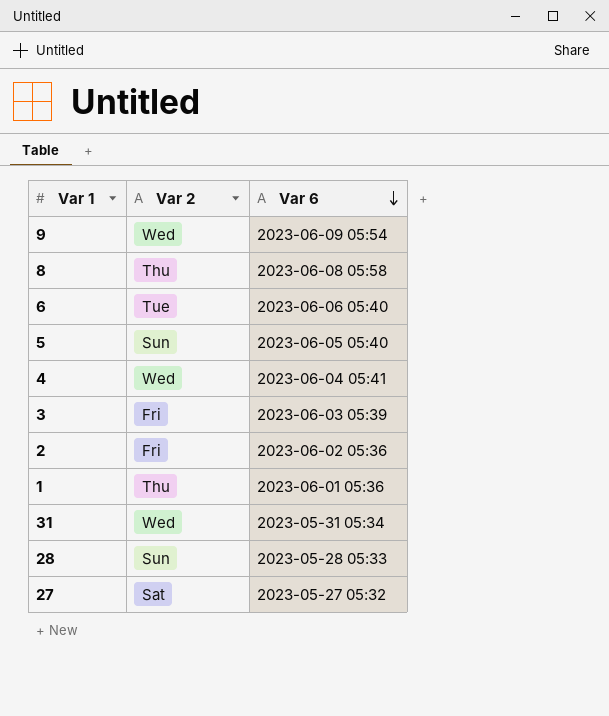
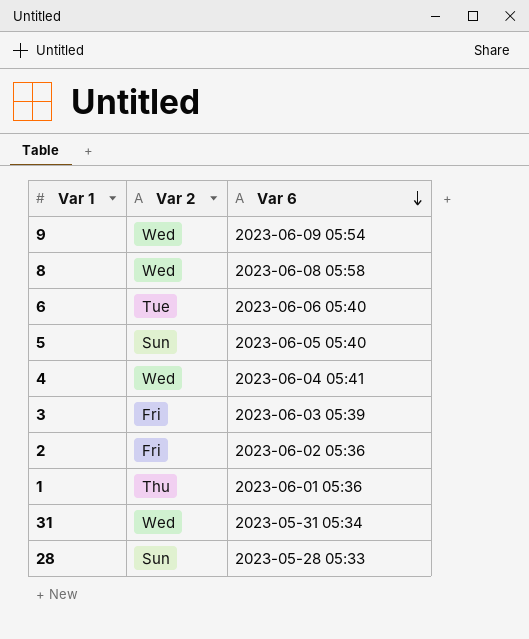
row 27: Sat | 2023-05-27 05:32 -> none
8 | Var 2: Thu -> Wed

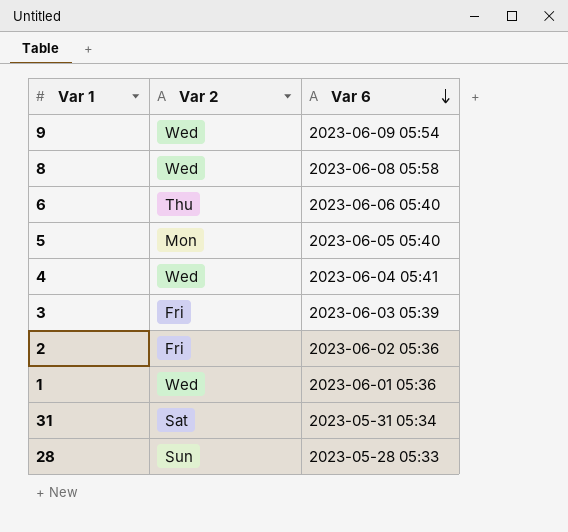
6 | Var 2: Tue -> Thu
5 | Var 2: Sun -> Mon
1 | Var 2: Thu -> Wed
31 | Var 2: Wed -> Sat

